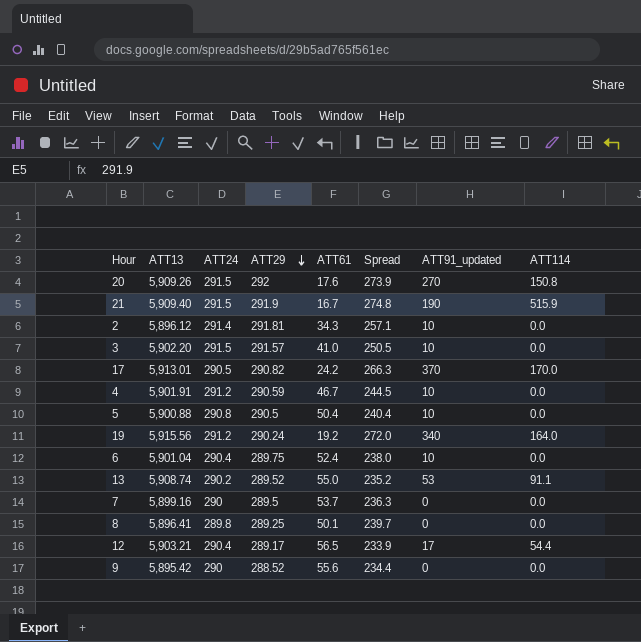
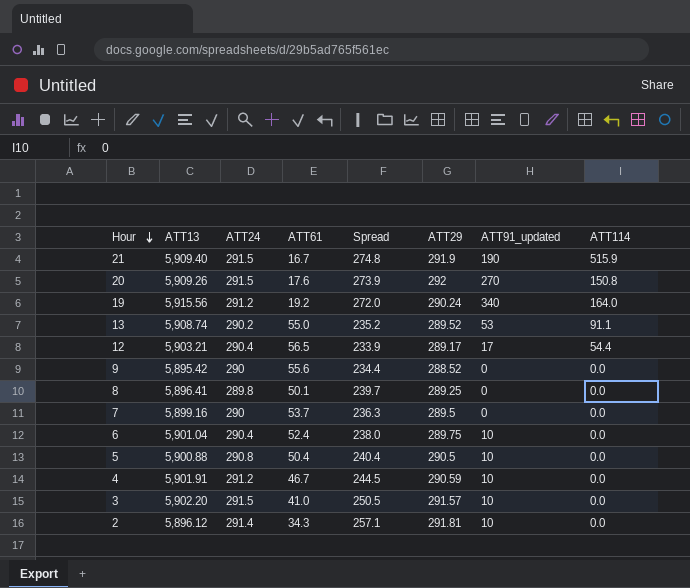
row order: ATT29 descending -> Hour descending
column ATT29 | position: 4 -> 6
row 17: 5,913.01 | 290.5 | 290.82 | 24.2 | 266.3 | 370 | 170.0 -> none

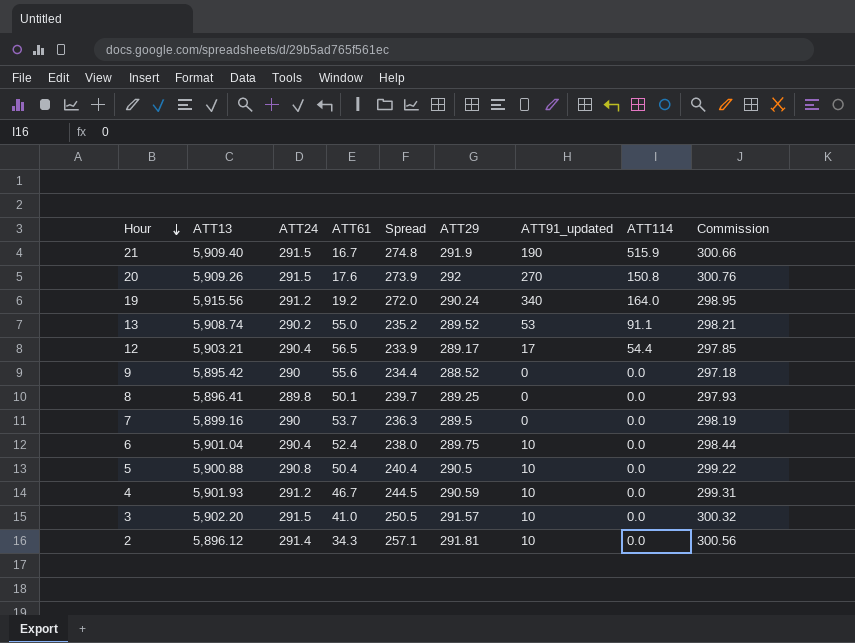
column Commission | formula: none -> [ATT29] * 1.03
4 | ATT13: 5,901.91 -> 5,901.93

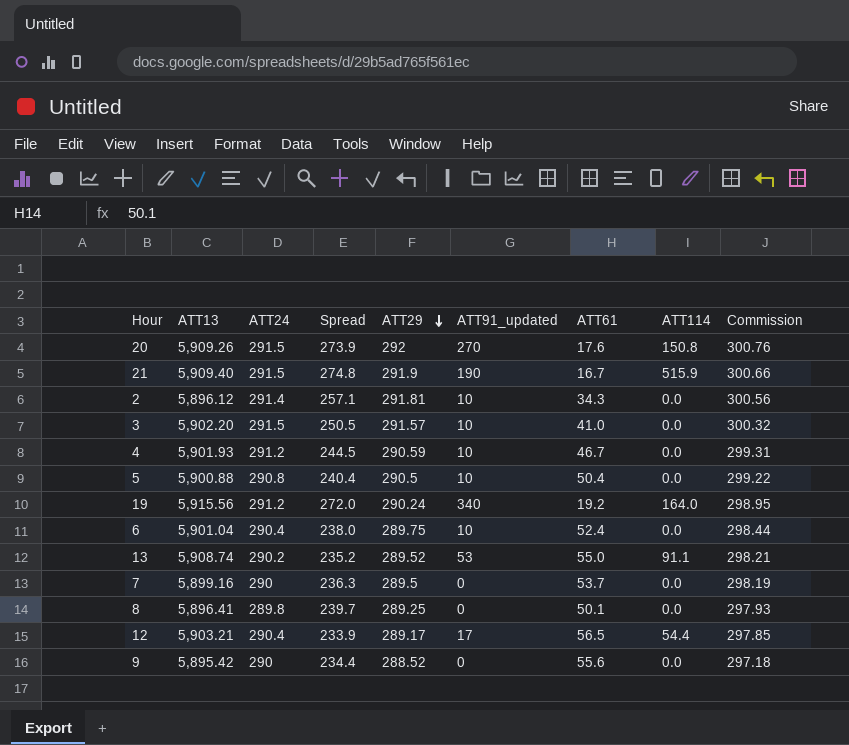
row order: Hour descending -> ATT29 descending
column ATT61 | position: 4 -> 7

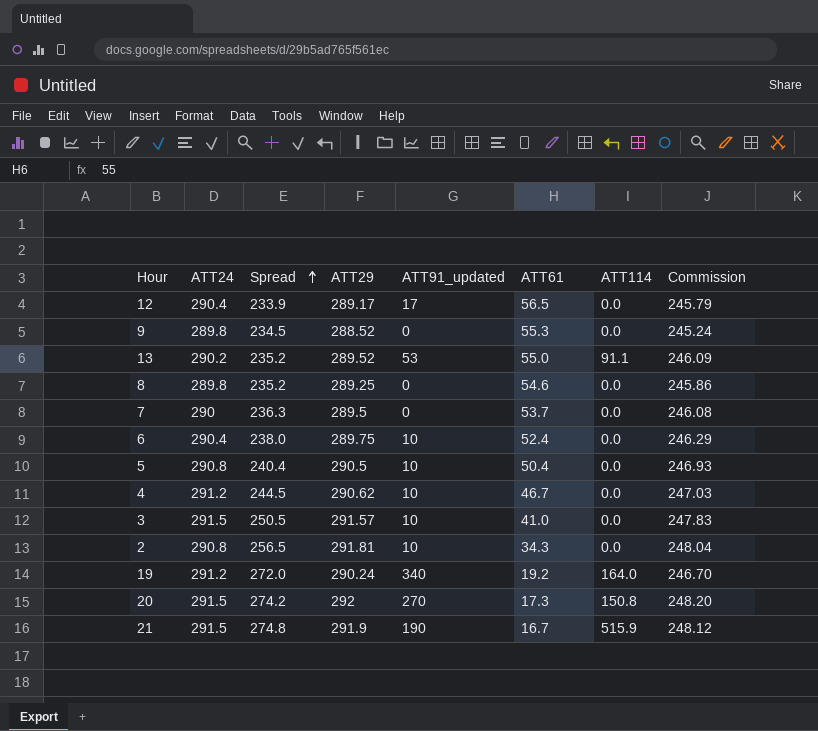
row order: ATT29 descending -> Spread ascending
column ATT13 | position: 2 -> none
column Commission | formula: [ATT29] * 1.03 -> [ATT29] * 0.85
12 | ATT114: 54.4 -> 0.0
9 | ATT24: 290 -> 289.8
9 | Spread: 234.4 -> 234.5
9 | ATT61: 55.6 -> 55.3
8 | Spread: 239.7 -> 235.2
8 | ATT61: 50.1 -> 54.6
4 | ATT29: 290.59 -> 290.62
2 | ATT24: 291.4 -> 290.8
2 | Spread: 257.1 -> 256.5
20 | Spread: 273.9 -> 274.2
20 | ATT61: 17.6 -> 17.3

